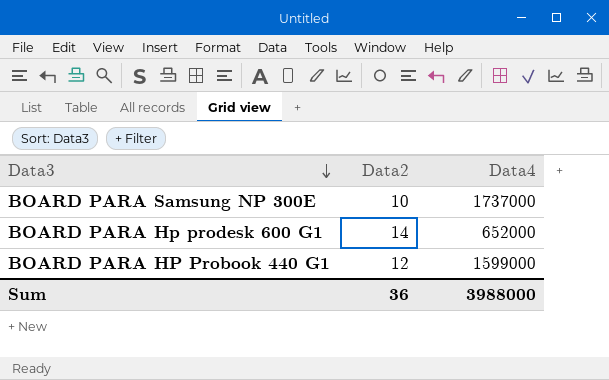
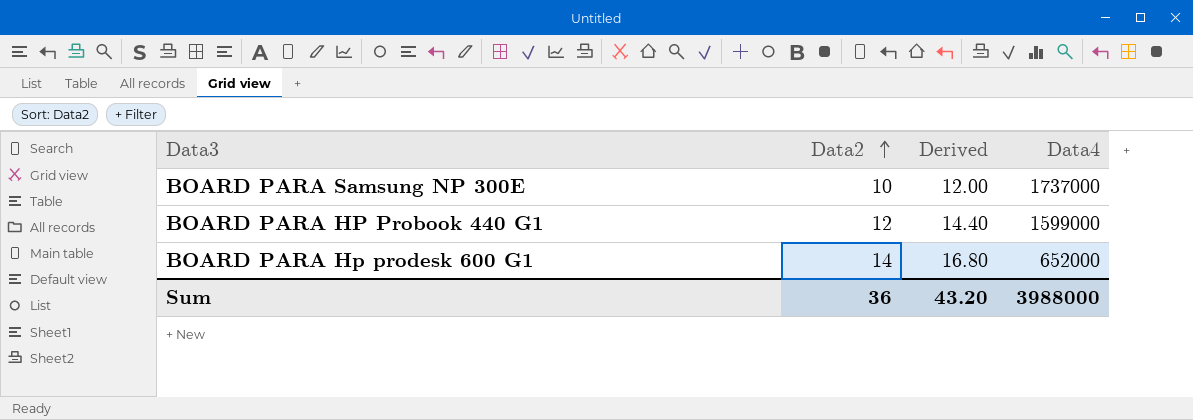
row order: Data3 descending -> Data2 ascending
column Derived | formula: none -> [Data2] * 1.2

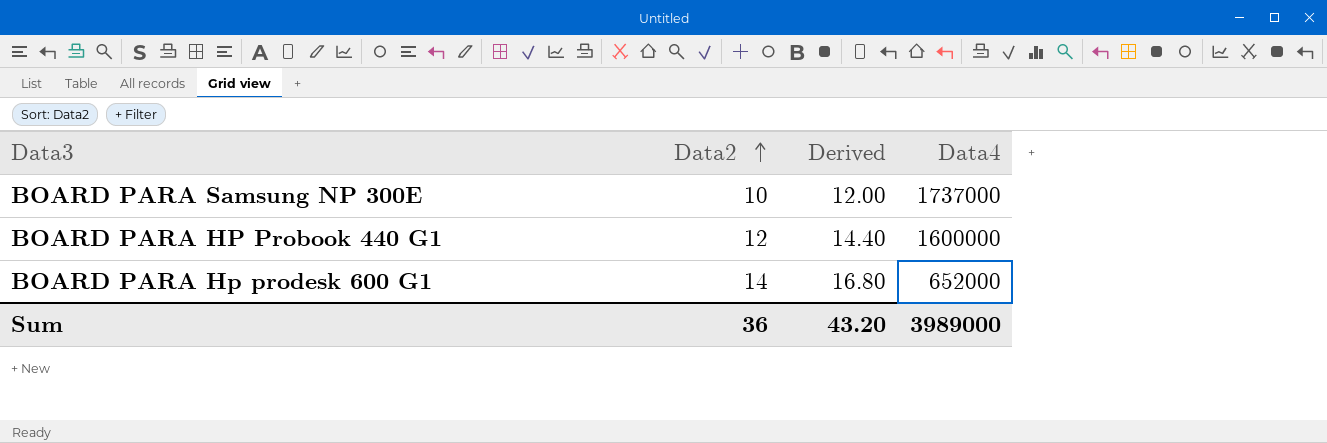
BOARD PARA HP Probook 440 G1 | Data4: 1599000 -> 1600000
Sum | Data4: 3988000 -> 3989000

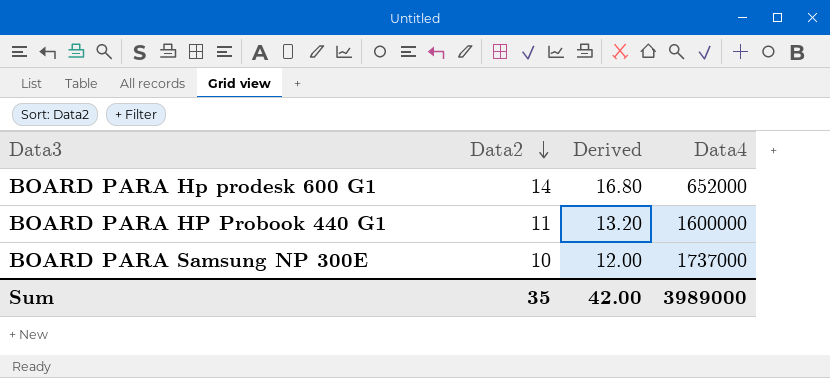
row order: Data2 ascending -> Data2 descending
BOARD PARA HP Probook 440 G1 | Data2: 12 -> 11
BOARD PARA HP Probook 440 G1 | Derived: 14.40 -> 13.20
Sum | Data2: 36 -> 35
Sum | Derived: 43.20 -> 42.00

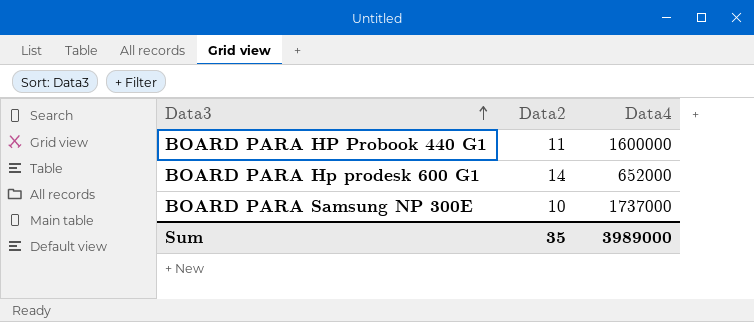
row order: Data2 descending -> Data3 ascending
column Derived | formula: [Data2] * 1.2 -> none

